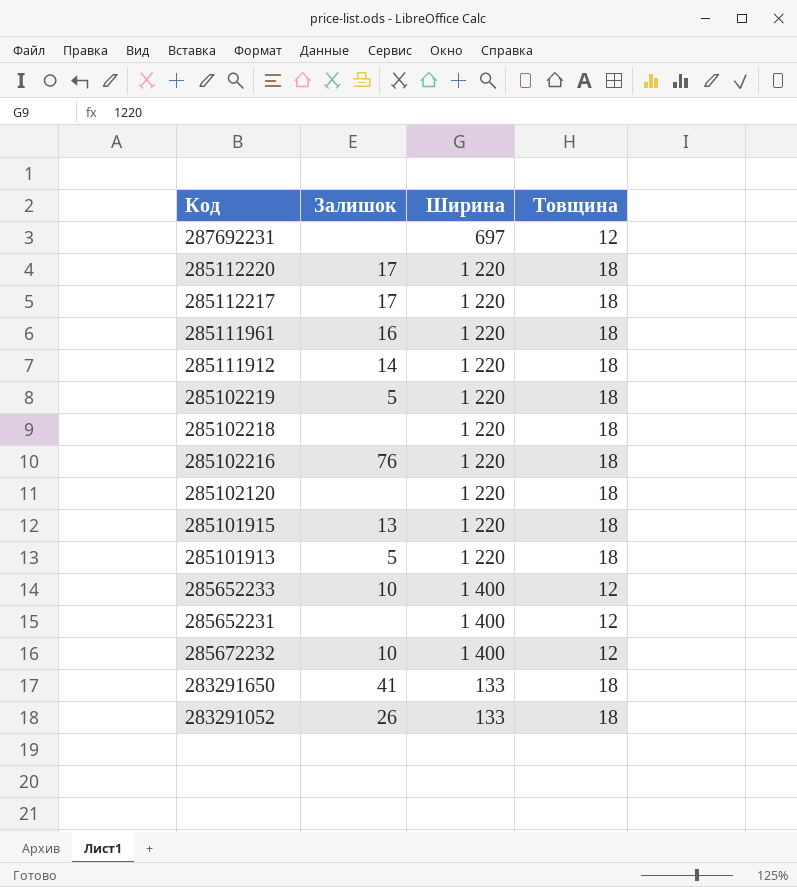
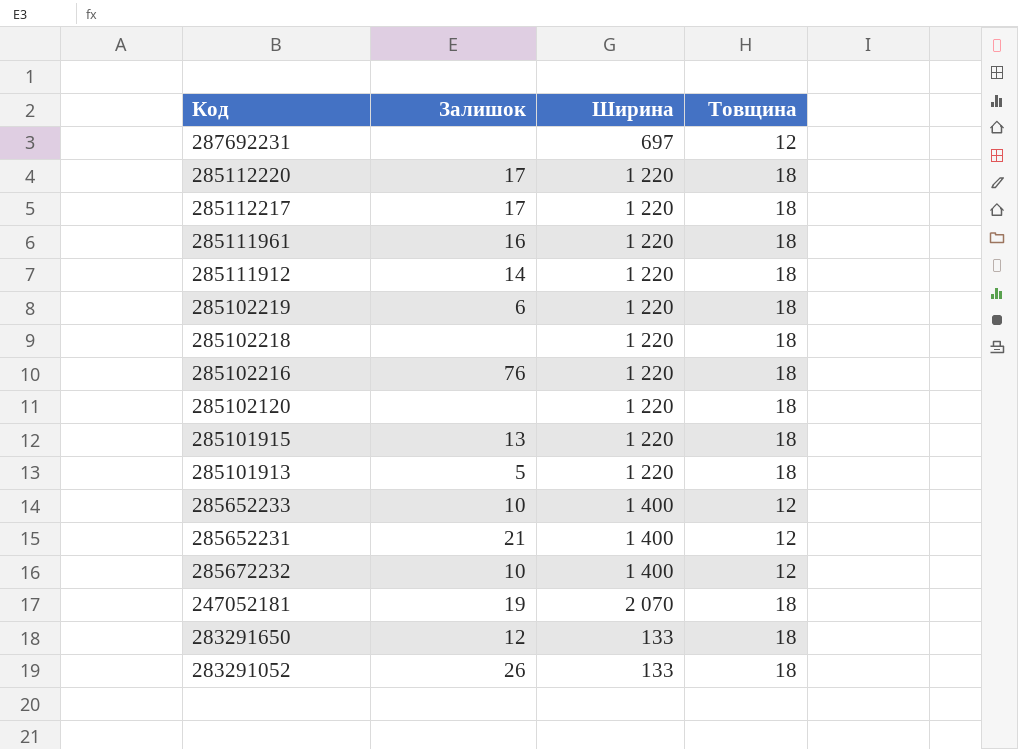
285102219 | Залишок: 5 -> 6
285652231 | Залишок: none -> 21
row 247052181: none -> 19 | 2 070 | 18
283291650 | Залишок: 41 -> 12

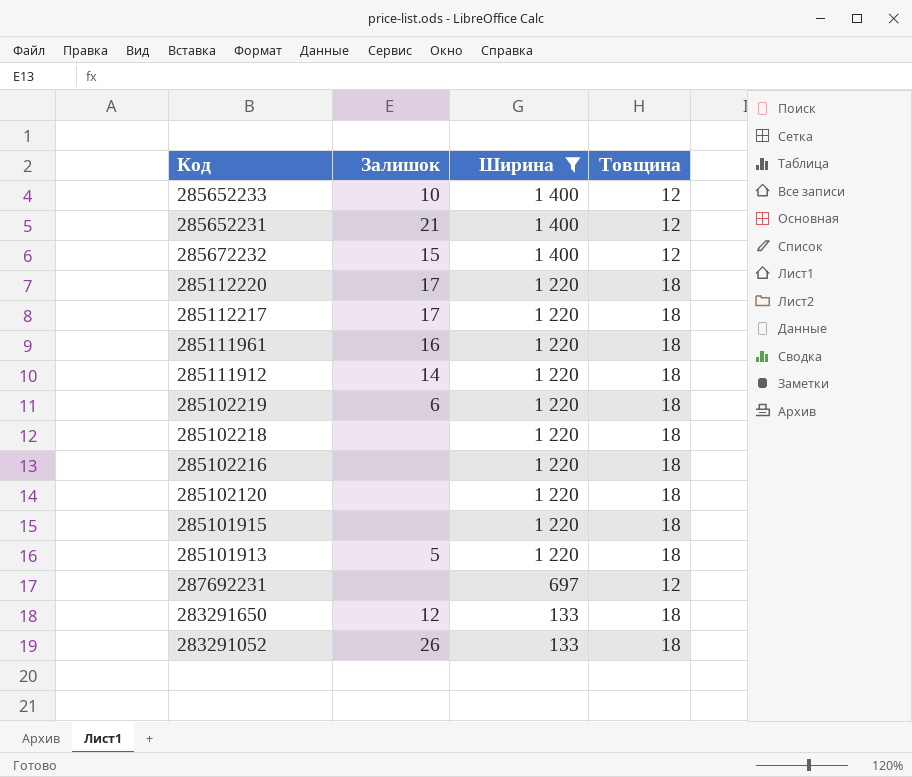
filter: none -> Ширина != 2 070
row order: none -> Ширина descending
285672232 | Залишок: 10 -> 15
285102216 | Залишок: 76 -> none
285101915 | Залишок: 13 -> none

